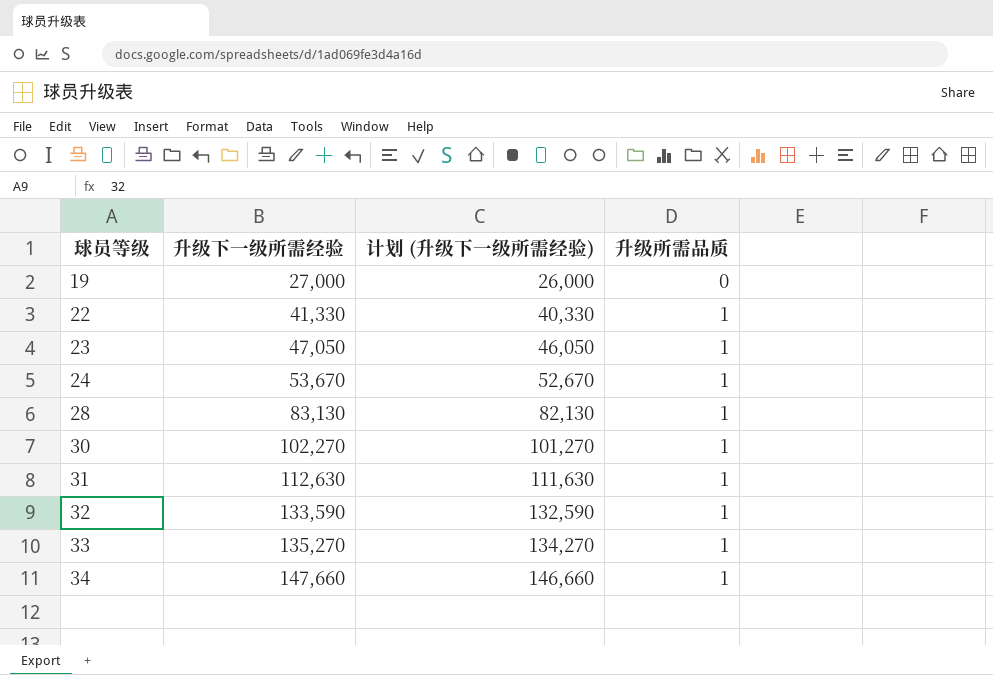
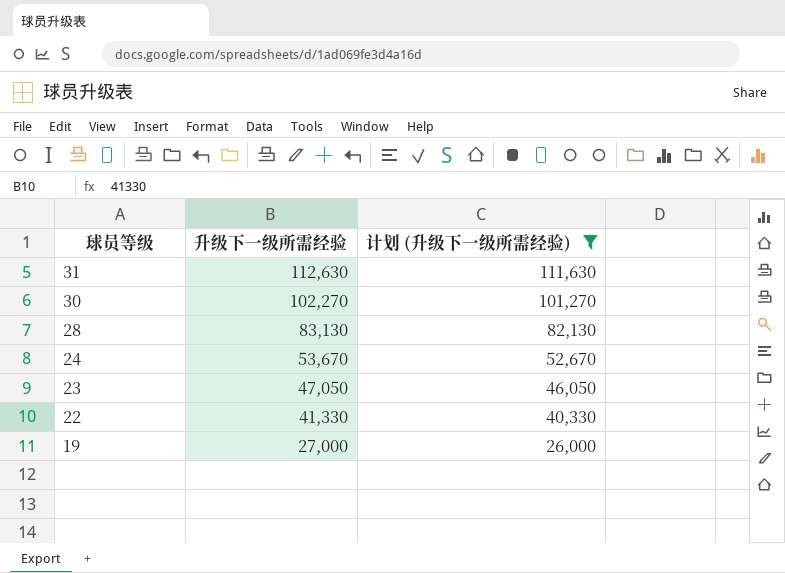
filter: none -> 计划 (升级下一级所需经验) <= 111,630
row order: 球员等级 ascending -> 球员等级 descending
column 升级所需品质 | position: 4 -> none

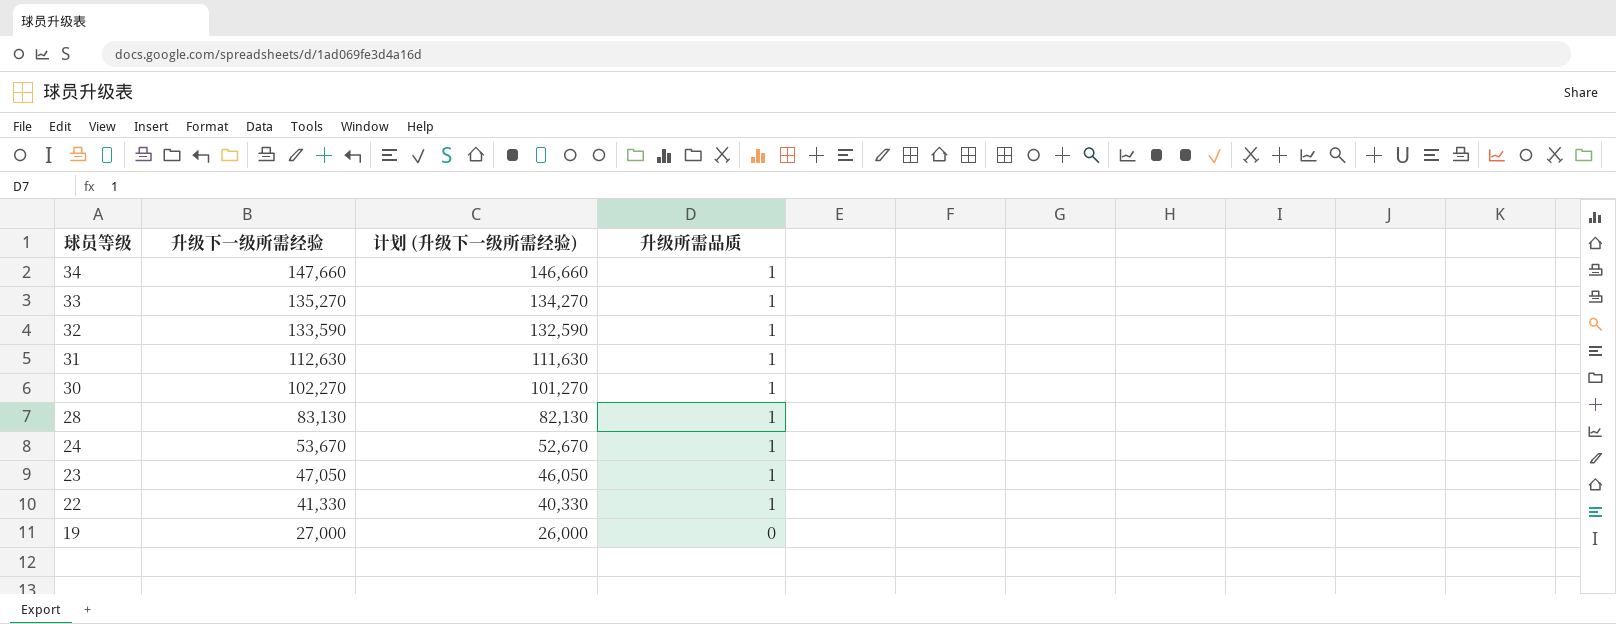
filter: 计划 (升级下一级所需经验) <= 111,630 -> none
column 升级所需品质 | position: none -> 4

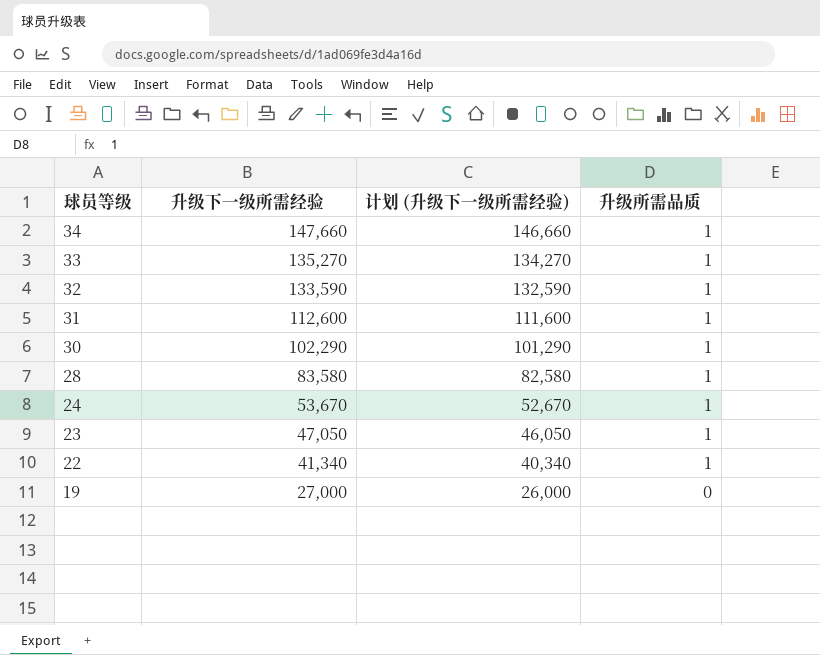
31 | 升级下一级所需经验: 112,630 -> 112,600
31 | 计划 (升级下一级所需经验): 111,630 -> 111,600
30 | 升级下一级所需经验: 102,270 -> 102,290
30 | 计划 (升级下一级所需经验): 101,270 -> 101,290
28 | 升级下一级所需经验: 83,130 -> 83,580
28 | 计划 (升级下一级所需经验): 82,130 -> 82,580
22 | 升级下一级所需经验: 41,330 -> 41,340
22 | 计划 (升级下一级所需经验): 40,330 -> 40,340

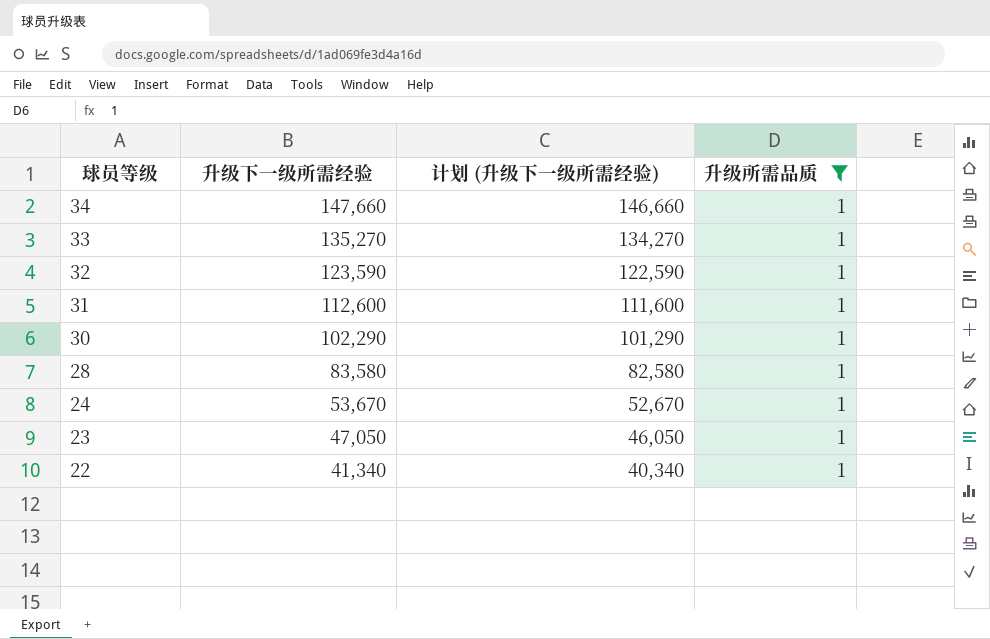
filter: none -> 升级所需品质 = 1
32 | 升级下一级所需经验: 133,590 -> 123,590
32 | 计划 (升级下一级所需经验): 132,590 -> 122,590

